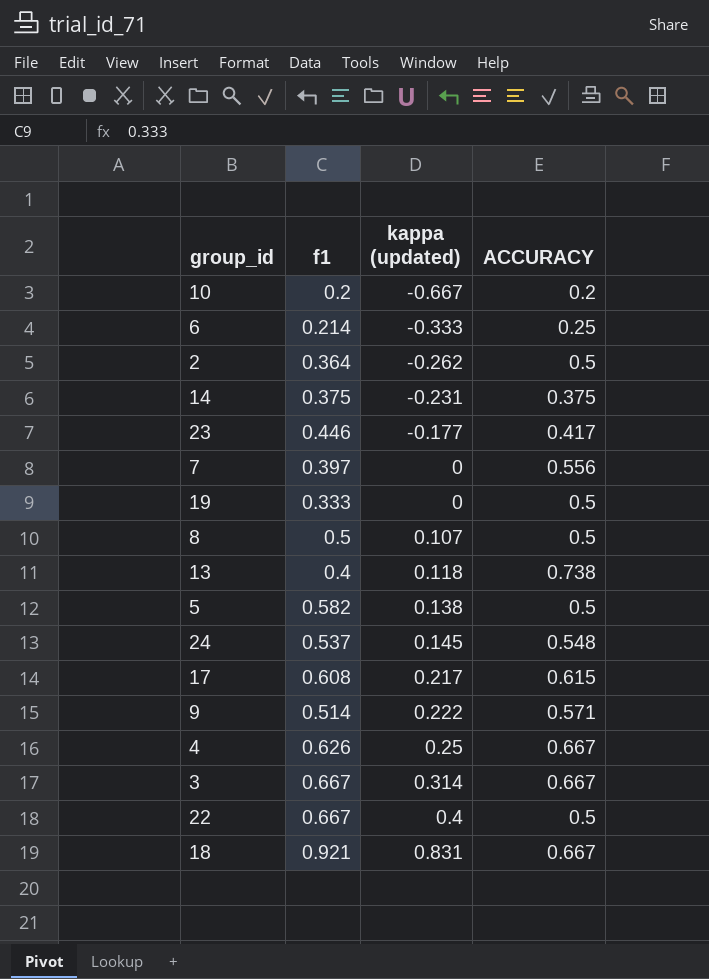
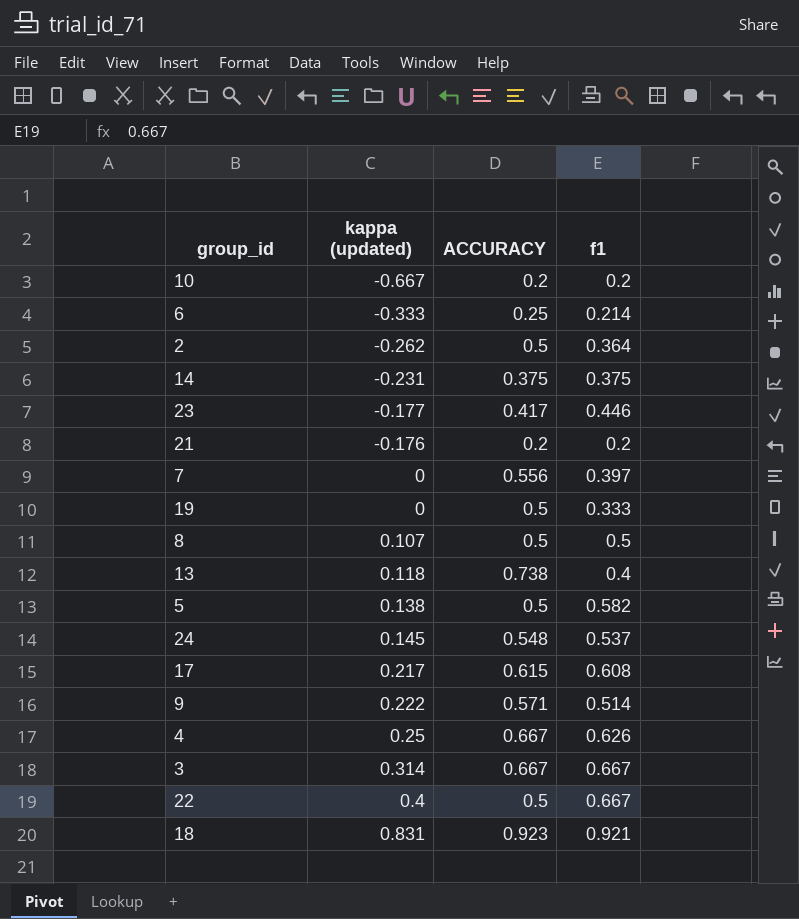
column f1 | position: 2 -> 4
row 21: none -> -0.176 | 0.2 | 0.2
18 | ACCURACY: 0.667 -> 0.923

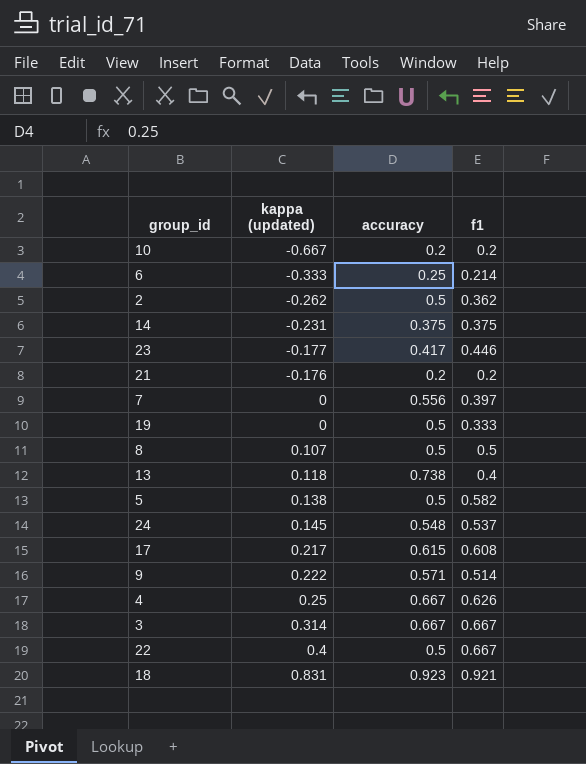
column name: ACCURACY -> accuracy
2 | f1: 0.364 -> 0.362

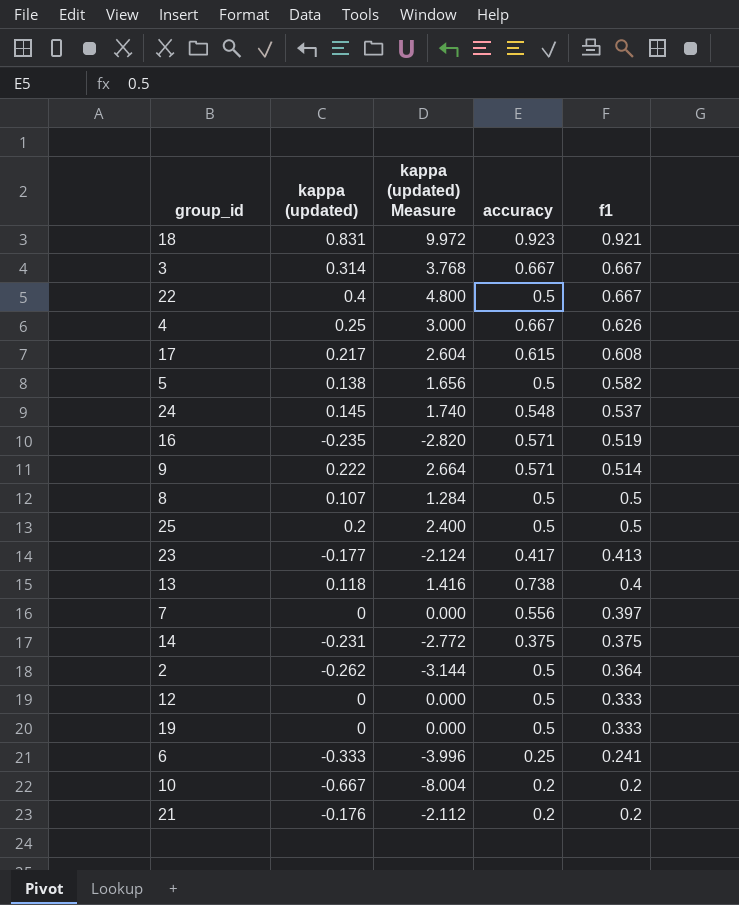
row order: kappa (updated) ascending -> f1 descending
column kappa (updated) Measure | formula: none -> [kappa (updated)] * 12
row 16: none -> -0.235 | -2.820 | 0.571 | 0.519
row 25: none -> 0.2 | 2.400 | 0.5 | 0.5
23 | f1: 0.446 -> 0.413
2 | f1: 0.362 -> 0.364
row 12: none -> 0 | 0.000 | 0.5 | 0.333
6 | f1: 0.214 -> 0.241

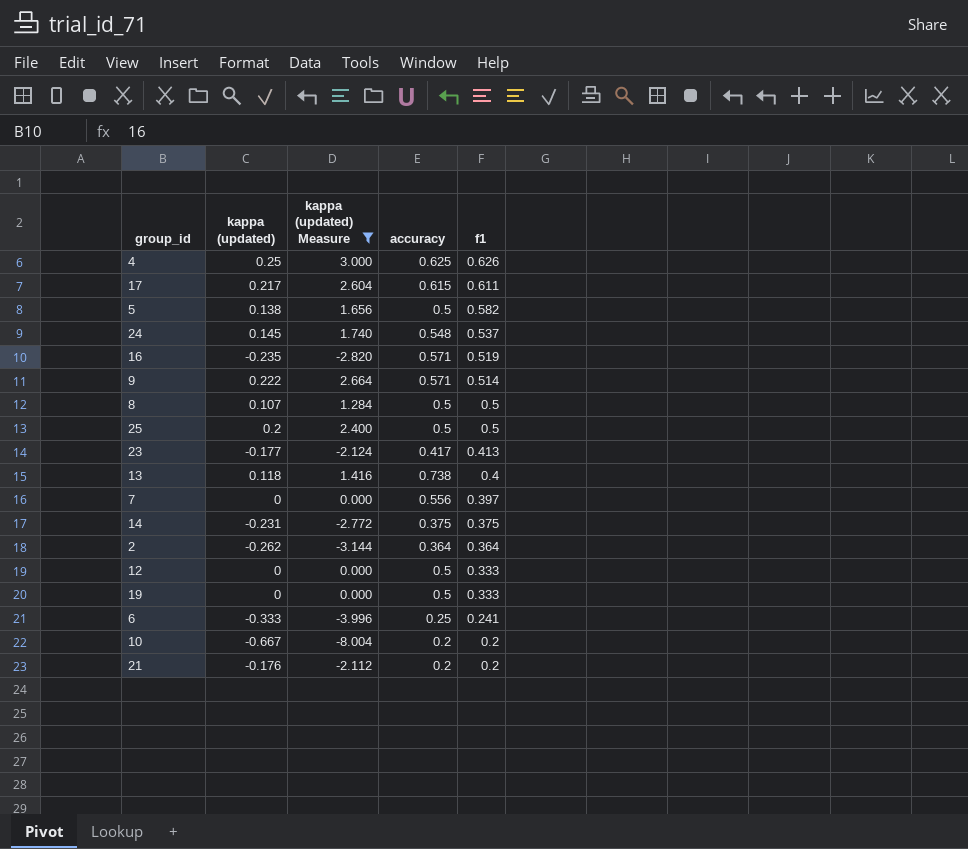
filter: none -> kappa (updated) Measure <= 3.000
4 | accuracy: 0.667 -> 0.625
17 | f1: 0.608 -> 0.611
2 | accuracy: 0.5 -> 0.364

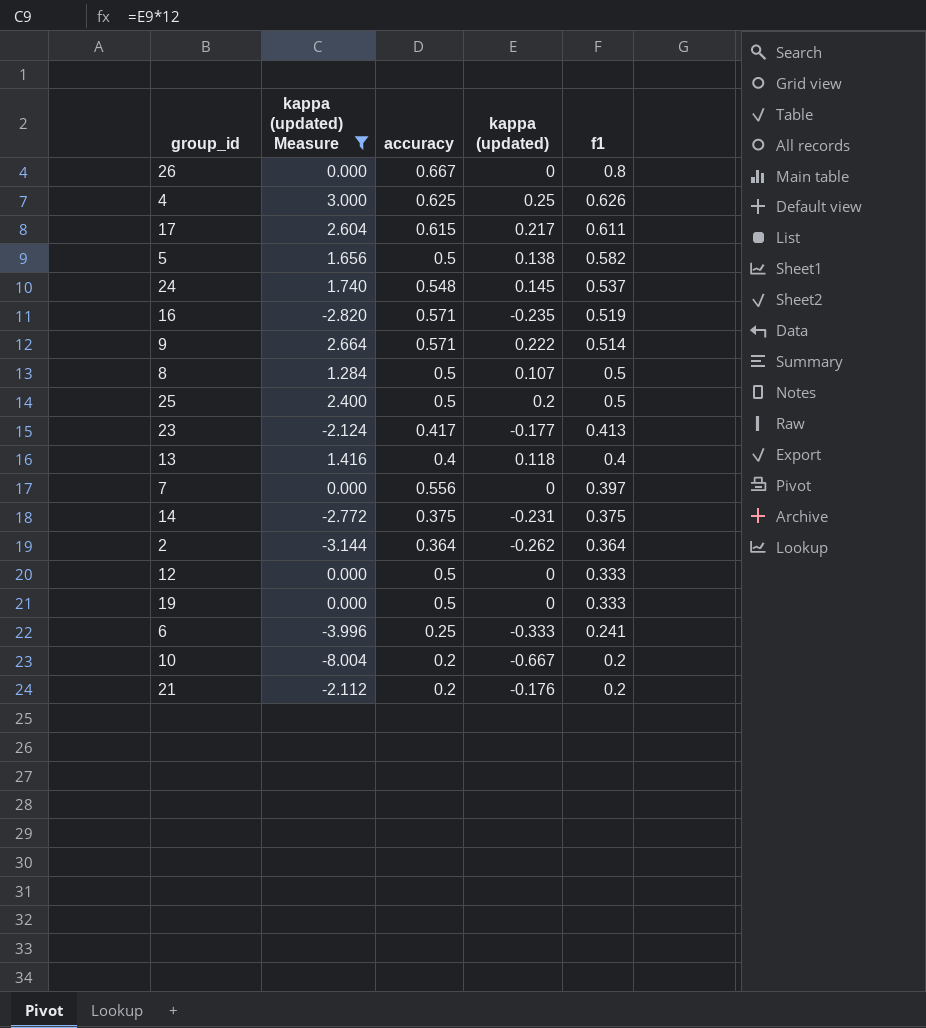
column kappa (updated) | position: 2 -> 4
row 26: none -> 0.000 | 0.667 | 0 | 0.8
13 | accuracy: 0.738 -> 0.4

